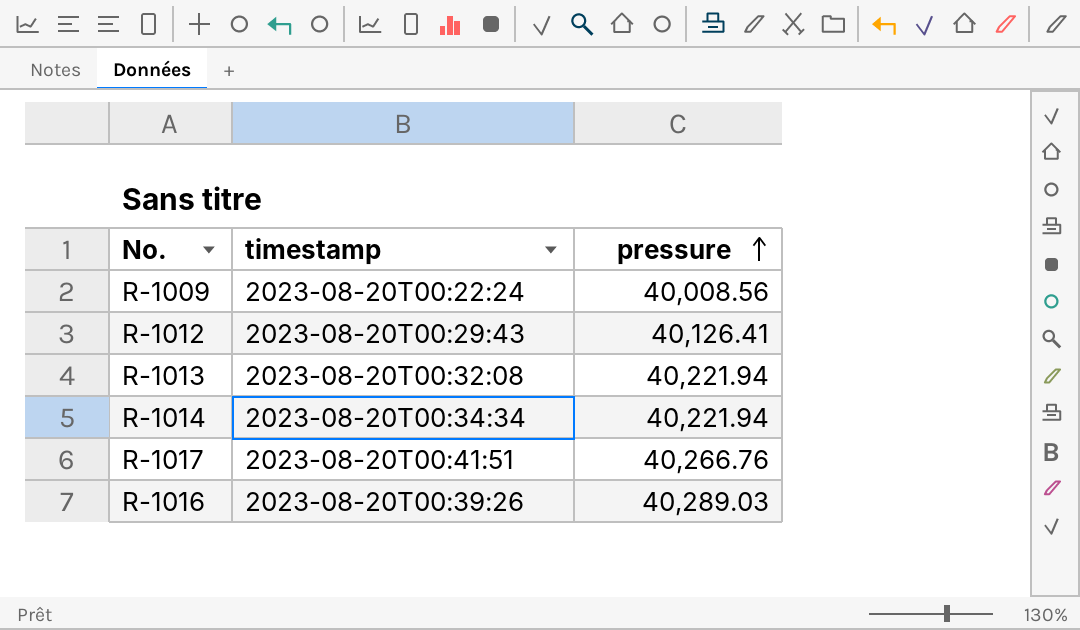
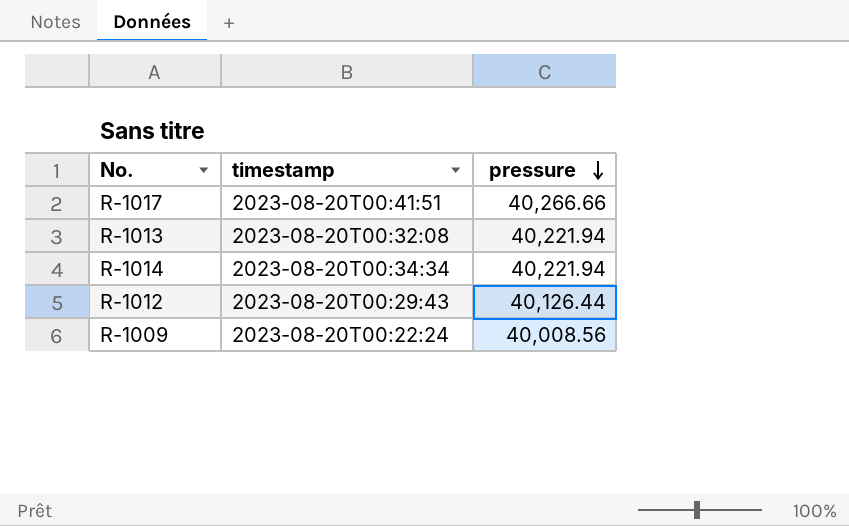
row order: pressure ascending -> pressure descending
row R-1016: 2023-08-20T00:39:26 | 40,289.03 -> none
R-1017 | pressure: 40,266.76 -> 40,266.66
R-1012 | pressure: 40,126.41 -> 40,126.44

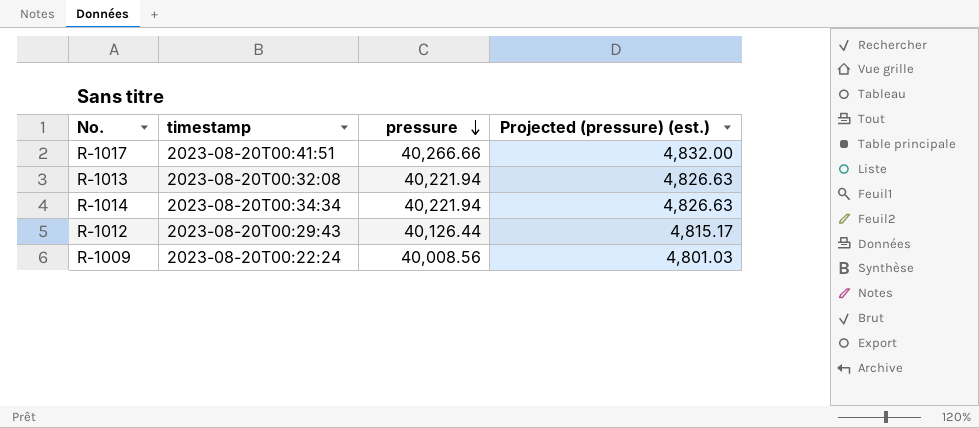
column Projected (pressure) (est.) | formula: none -> [pressure] * 0.12

